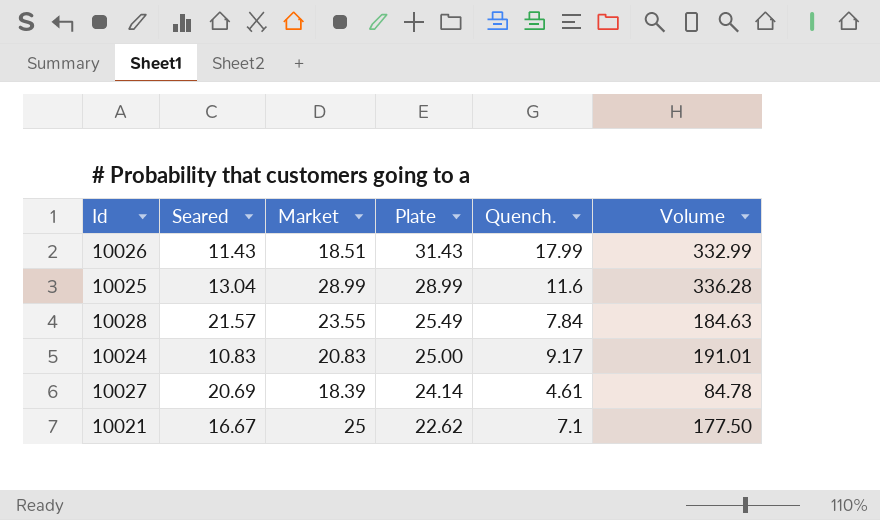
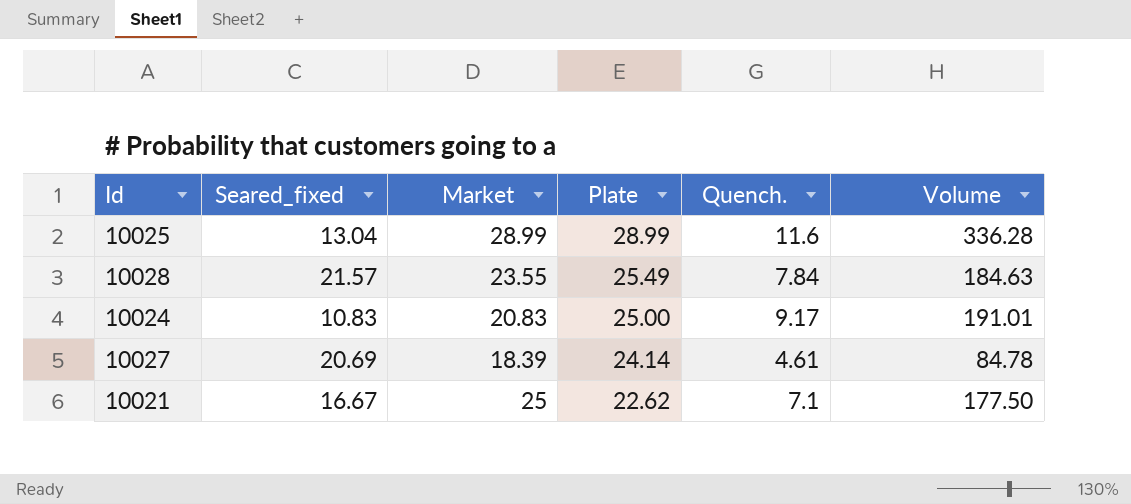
column name: Seared -> Seared_fixed
row 10026: 11.43 | 18.51 | 31.43 | 17.99 | 332.99 -> none

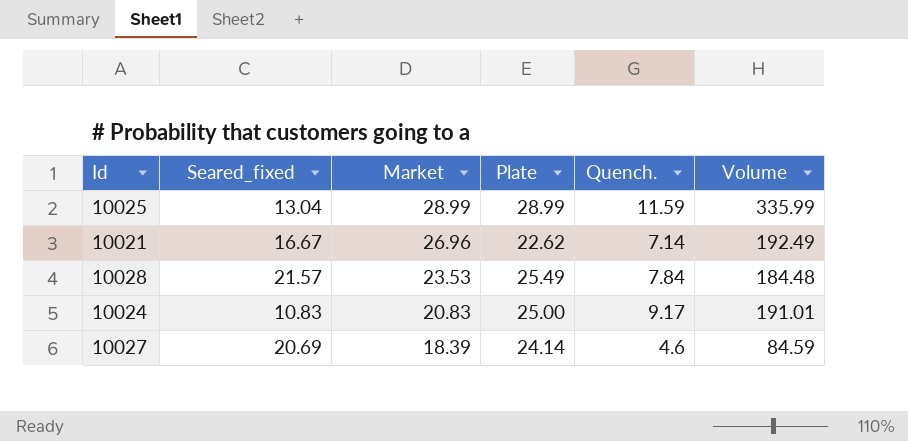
row order: Plate descending -> Market descending
10025 | Quench.: 11.6 -> 11.59
10025 | Volume: 336.28 -> 335.99
10021 | Market: 25 -> 26.96
10021 | Quench.: 7.1 -> 7.14
10021 | Volume: 177.50 -> 192.49
10028 | Market: 23.55 -> 23.53
10028 | Volume: 184.63 -> 184.48
10027 | Quench.: 4.61 -> 4.6
10027 | Volume: 84.78 -> 84.59

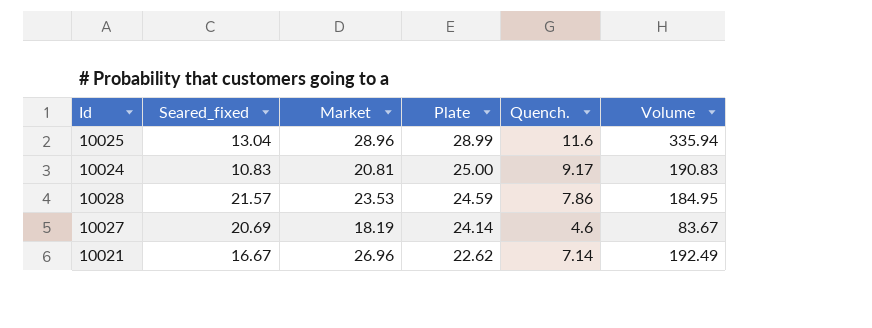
row order: Market descending -> Plate descending
10025 | Market: 28.99 -> 28.96
10025 | Quench.: 11.59 -> 11.6
10025 | Volume: 335.99 -> 335.94
10024 | Market: 20.83 -> 20.81
10024 | Volume: 191.01 -> 190.83
10028 | Plate: 25.49 -> 24.59
10028 | Quench.: 7.84 -> 7.86
10028 | Volume: 184.48 -> 184.95
10027 | Market: 18.39 -> 18.19
10027 | Volume: 84.59 -> 83.67

